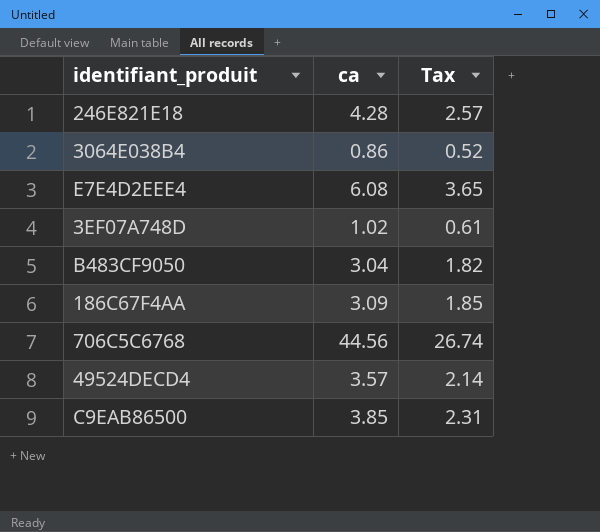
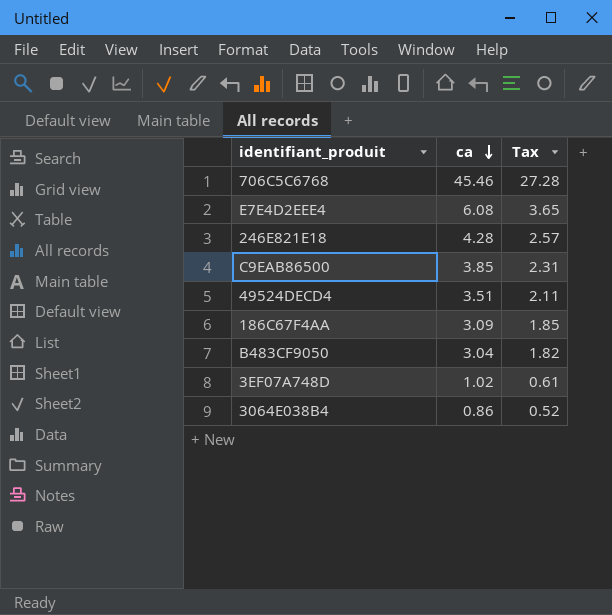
row order: none -> ca descending
706C5C6768 | ca: 44.56 -> 45.46
706C5C6768 | Tax: 26.74 -> 27.28
49524DECD4 | ca: 3.57 -> 3.51
49524DECD4 | Tax: 2.14 -> 2.11

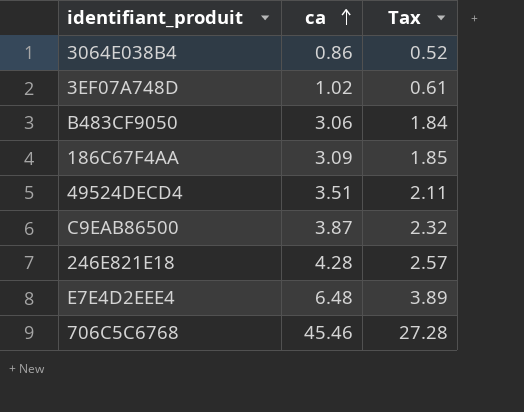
row order: ca descending -> ca ascending
B483CF9050 | ca: 3.04 -> 3.06
B483CF9050 | Tax: 1.82 -> 1.84
C9EAB86500 | ca: 3.85 -> 3.87
C9EAB86500 | Tax: 2.31 -> 2.32
E7E4D2EEE4 | ca: 6.08 -> 6.48
E7E4D2EEE4 | Tax: 3.65 -> 3.89

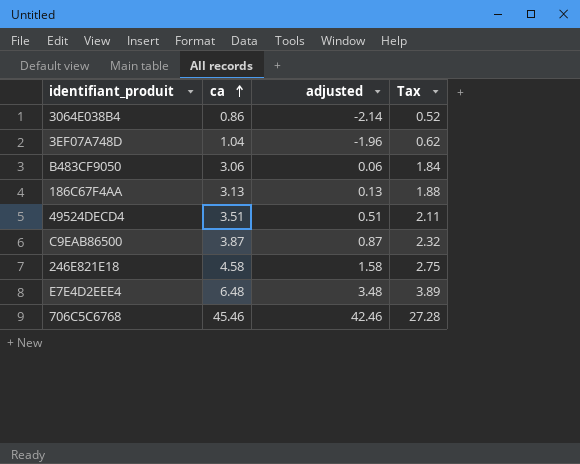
column adjusted | formula: none -> [ca] - 3
3EF07A748D | ca: 1.02 -> 1.04
3EF07A748D | Tax: 0.61 -> 0.62
186C67F4AA | ca: 3.09 -> 3.13
186C67F4AA | Tax: 1.85 -> 1.88
246E821E18 | ca: 4.28 -> 4.58
246E821E18 | Tax: 2.57 -> 2.75

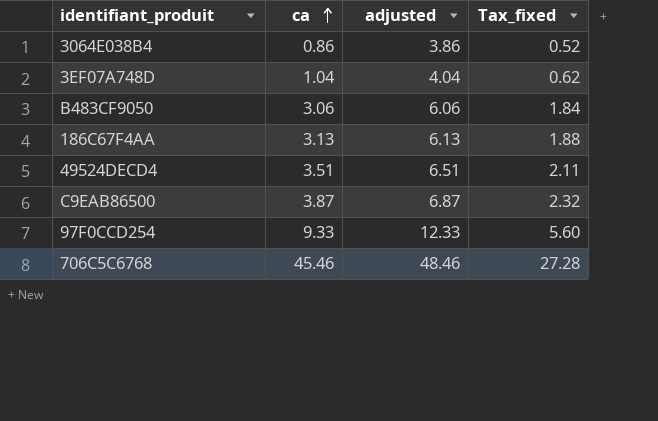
column adjusted | formula: [ca] - 3 -> [ca] + 3
column name: Tax -> Tax_fixed
row 246E821E18: 4.58 | 1.58 | 2.75 -> none
row E7E4D2EEE4: 6.48 | 3.48 | 3.89 -> none
row 97F0CCD254: none -> 9.33 | 12.33 | 5.60

